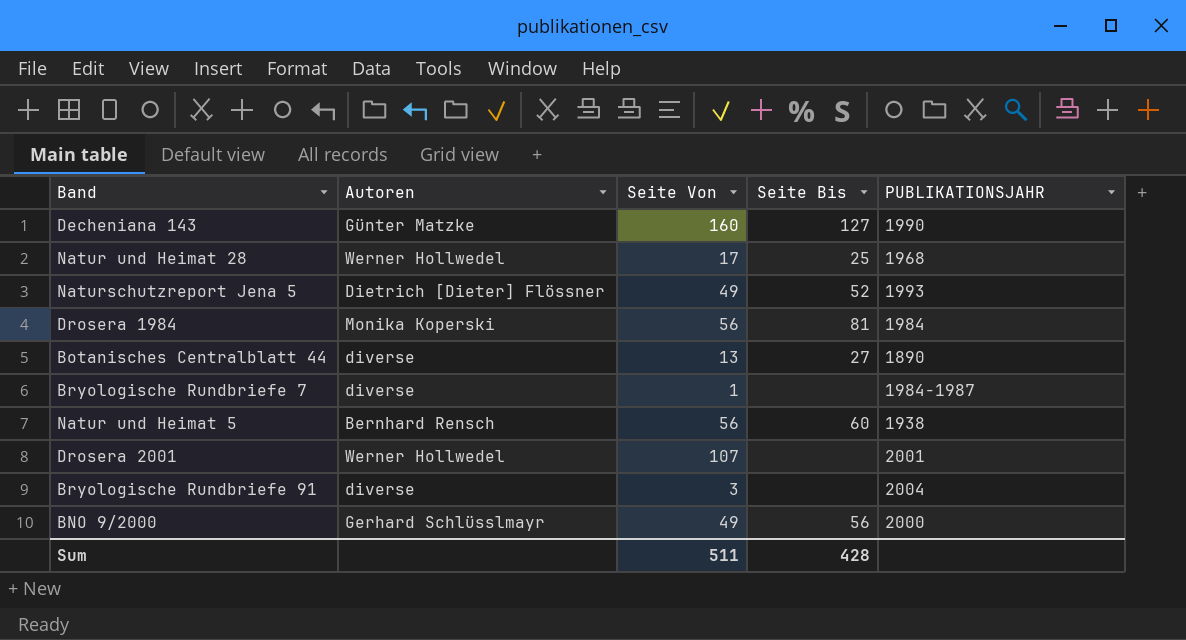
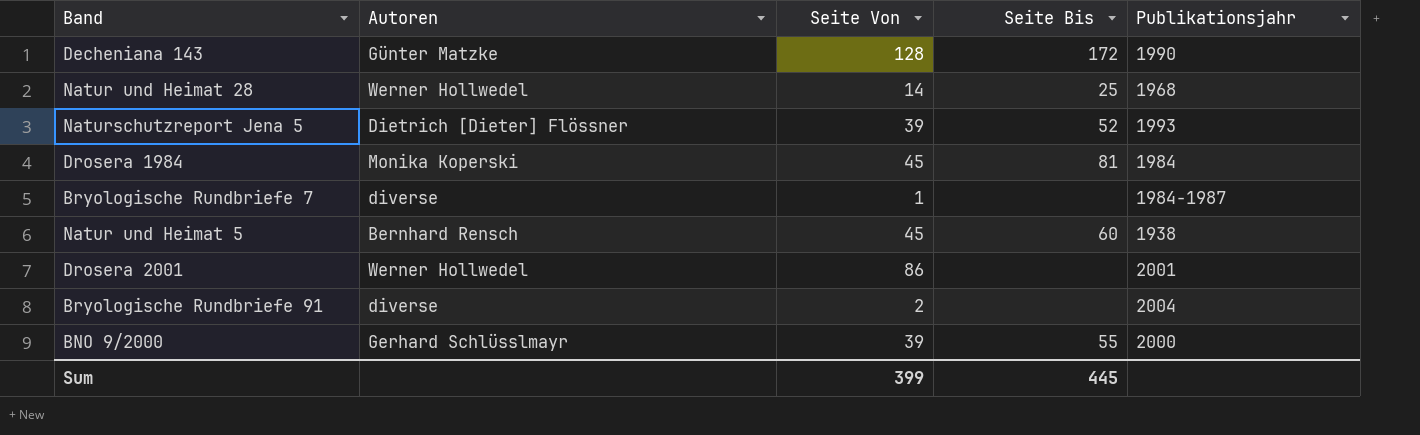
column name: PUBLIKATIONSJAHR -> Publikationsjahr
row Botanisches Centralblatt 44: diverse | 13 | 27 | 1890 -> none
Decheniana 143 | Seite Von: 160 -> 128
Decheniana 143 | Seite Bis: 127 -> 172
Natur und Heimat 28 | Seite Von: 17 -> 14
Naturschutzreport Jena 5 | Seite Von: 49 -> 39
Drosera 1984 | Seite Von: 56 -> 45
Natur und Heimat 5 | Seite Von: 56 -> 45
Drosera 2001 | Seite Von: 107 -> 86
Bryologische Rundbriefe 91 | Seite Von: 3 -> 2
BNO 9/2000 | Seite Von: 49 -> 39
BNO 9/2000 | Seite Bis: 56 -> 55
Sum | Seite Von: 511 -> 399
Sum | Seite Bis: 428 -> 445

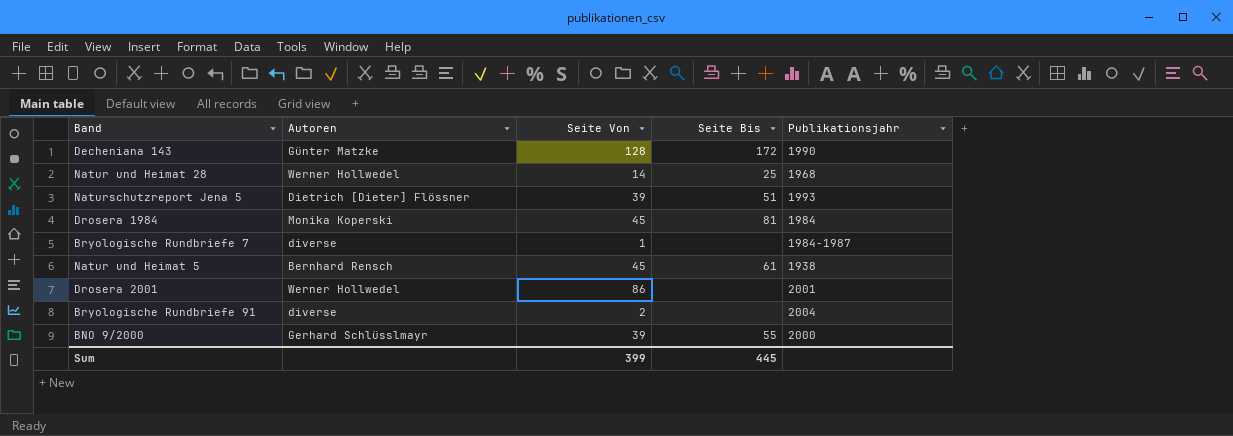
Naturschutzreport Jena 5 | Seite Bis: 52 -> 51
Natur und Heimat 5 | Seite Bis: 60 -> 61

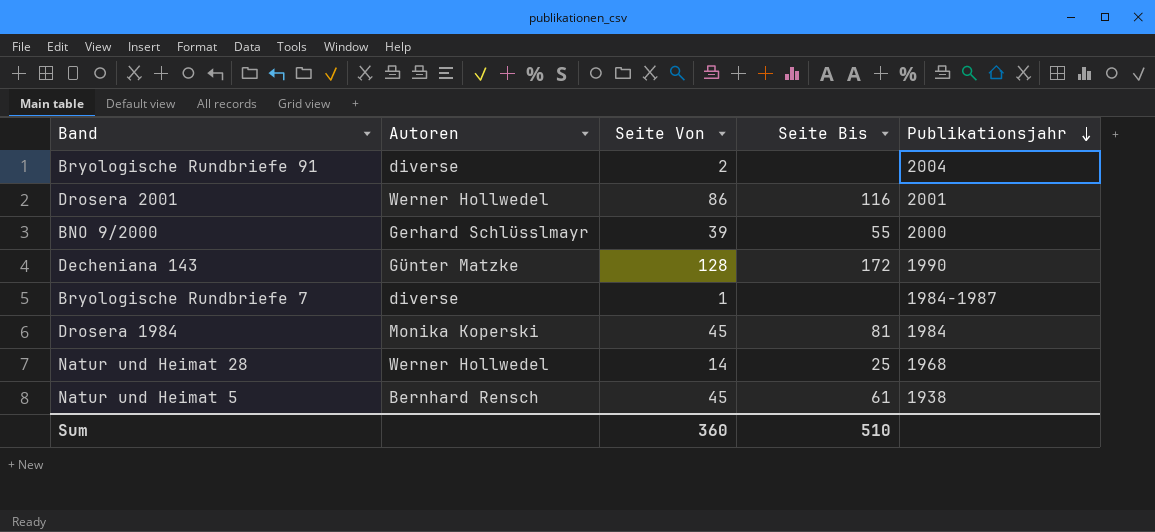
row order: none -> Publikationsjahr descending
row Naturschutzreport Jena 5: Dietrich [Dieter] Flössner | 39 | 51 | 1993 -> none
Drosera 2001 | Seite Bis: none -> 116
Sum | Seite Von: 399 -> 360
Sum | Seite Bis: 445 -> 510

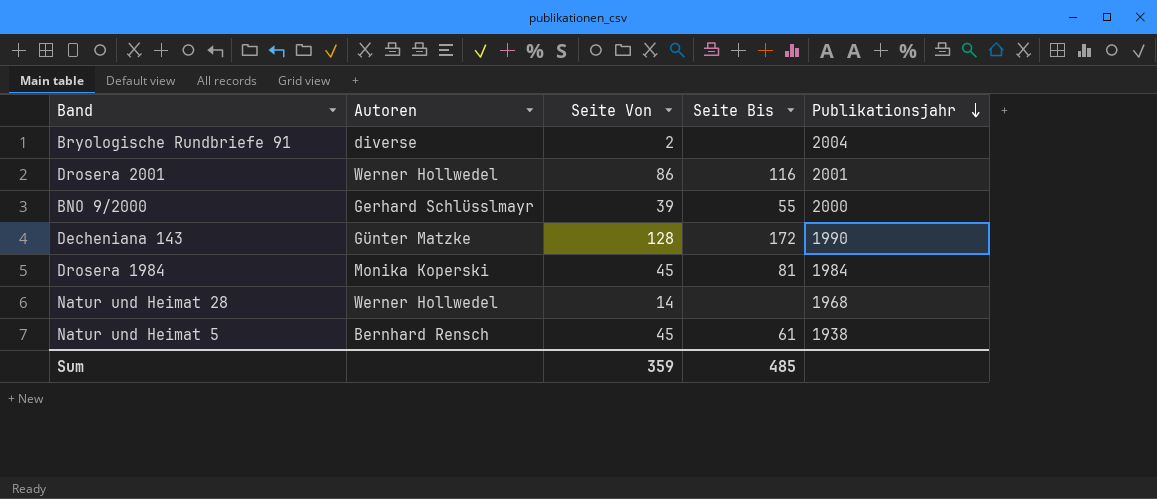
row Bryologische Rundbriefe 7: diverse | 1 | none | 1984-1987 -> none
Natur und Heimat 28 | Seite Bis: 25 -> none
Sum | Seite Von: 360 -> 359
Sum | Seite Bis: 510 -> 485

